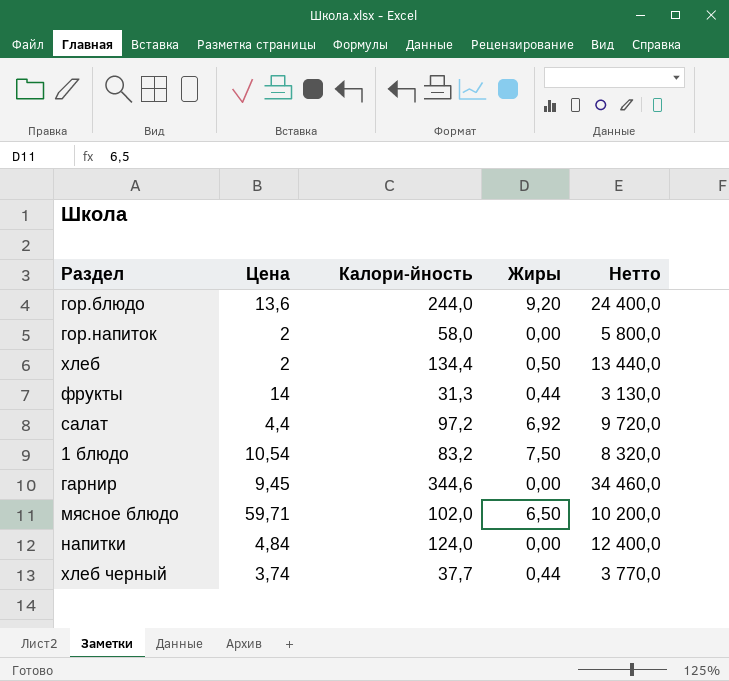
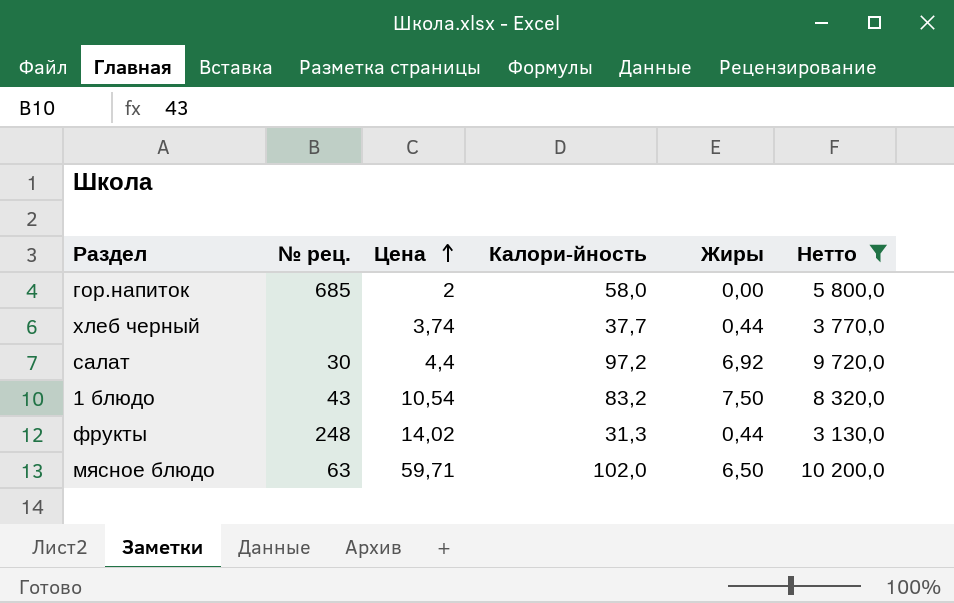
filter: none -> Нетто <= 10 200,0
row order: none -> Цена ascending
column № рец. | position: none -> 2
фрукты | Цена: 14 -> 14,02

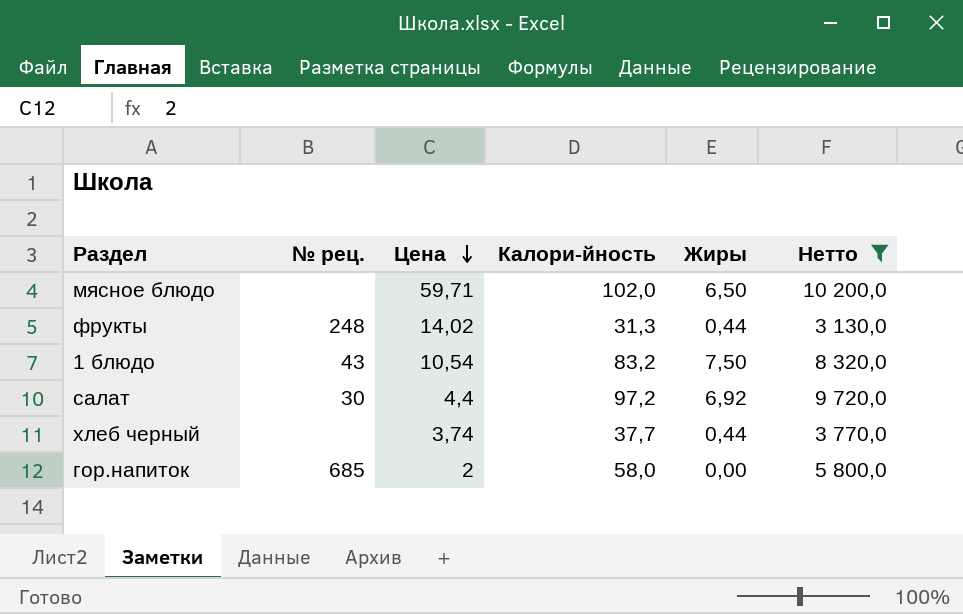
row order: Цена ascending -> Цена descending
мясное блюдо | № рец.: 63 -> none

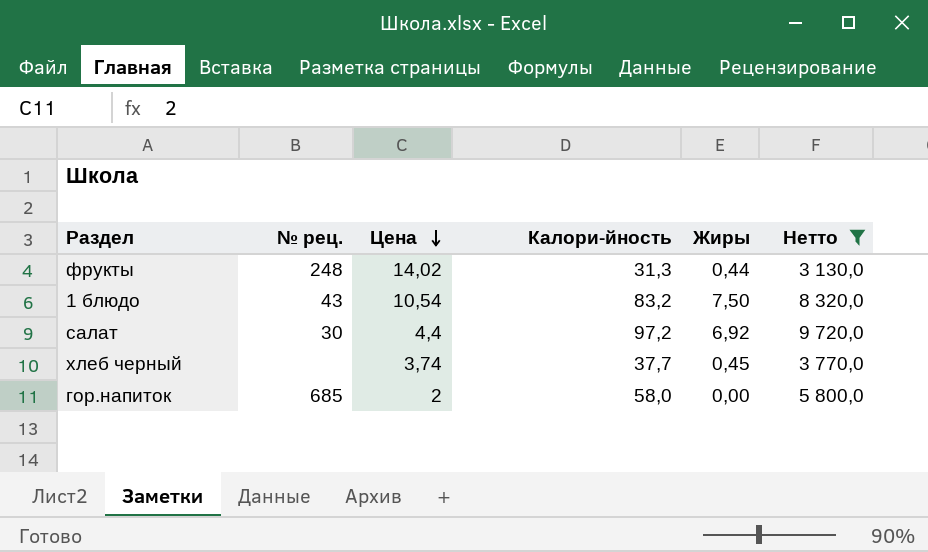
row мясное блюдо: none | 59,71 | 102,0 | 6,50 | 10 200,0 -> none
хлеб черный | Жиры: 0,44 -> 0,45

